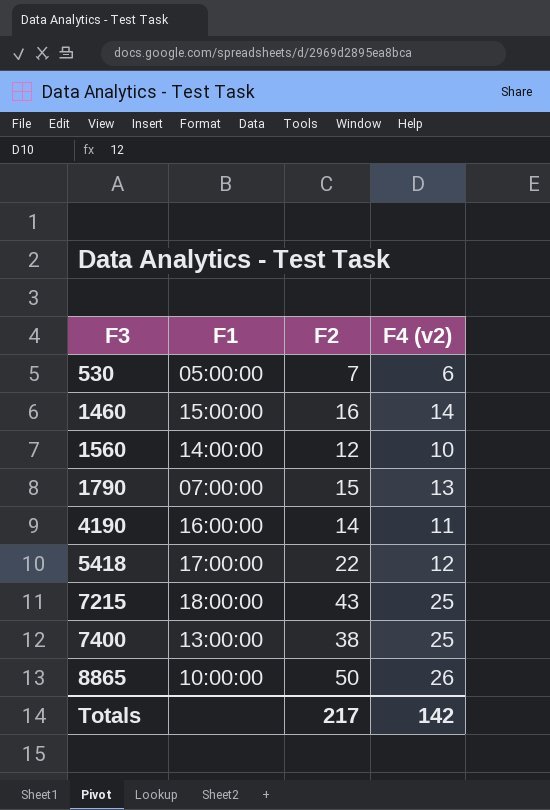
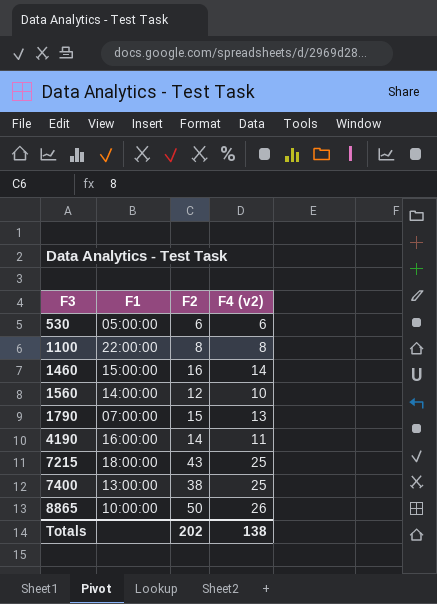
row 5418: 17:00:00 | 22 | 12 -> none
530 | F2: 7 -> 6
row 1100: none -> 22:00:00 | 8 | 8
Totals | F2: 217 -> 202
Totals | F4 (v2): 142 -> 138

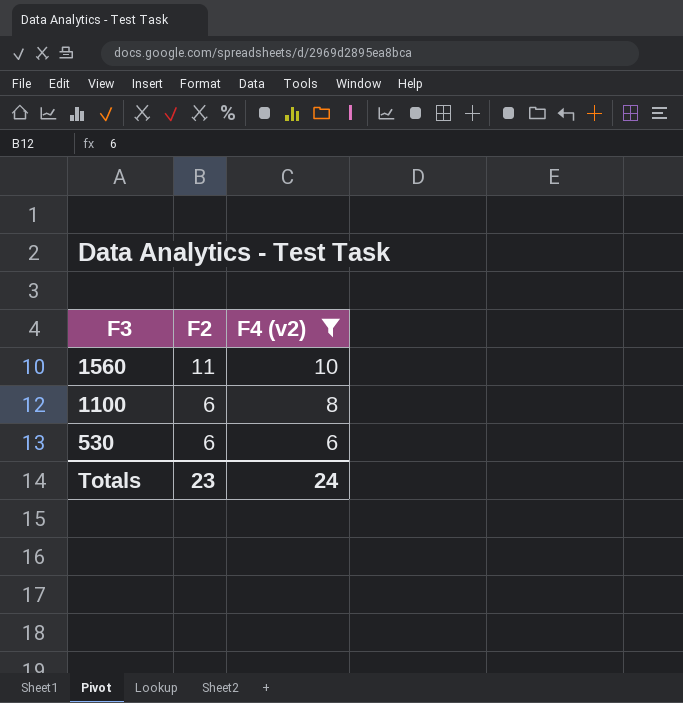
filter: none -> F4 (v2) <= 10
row order: F3 ascending -> F3 descending
column F1 | position: 2 -> none
1560 | F2: 12 -> 11
1100 | F2: 8 -> 6
Totals | F2: 202 -> 23
Totals | F4 (v2): 138 -> 24

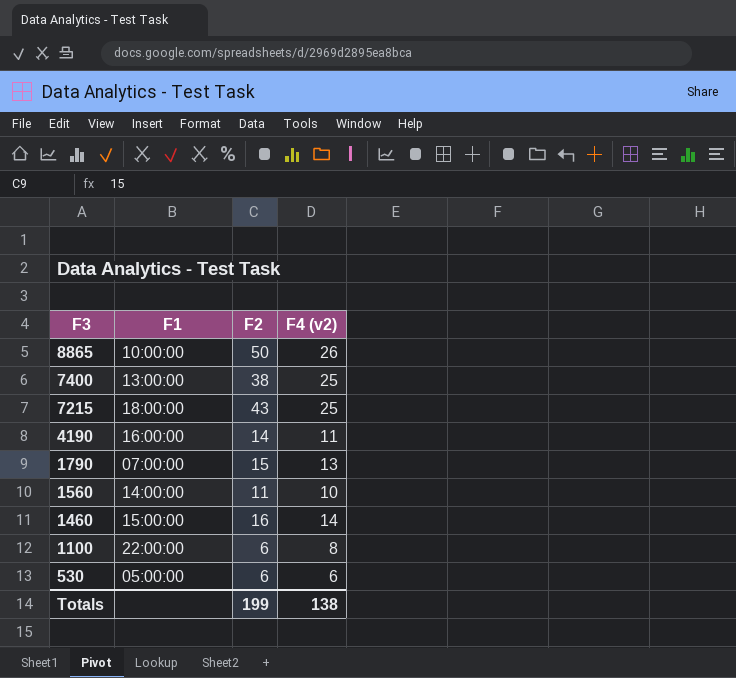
filter: F4 (v2) <= 10 -> none
column F1 | position: none -> 2
Totals | F2: 23 -> 199
Totals | F4 (v2): 24 -> 138

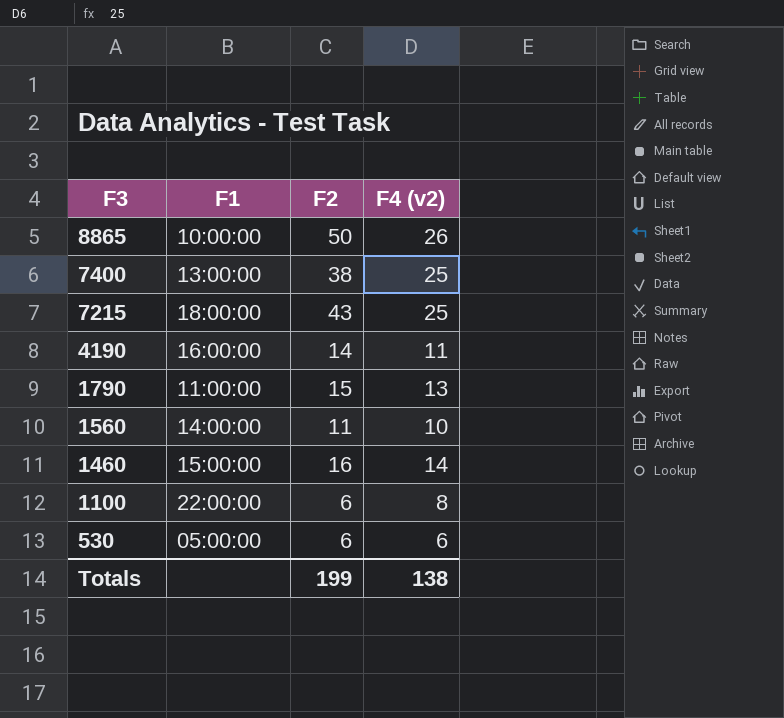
1790 | F1: 07:00:00 -> 11:00:00

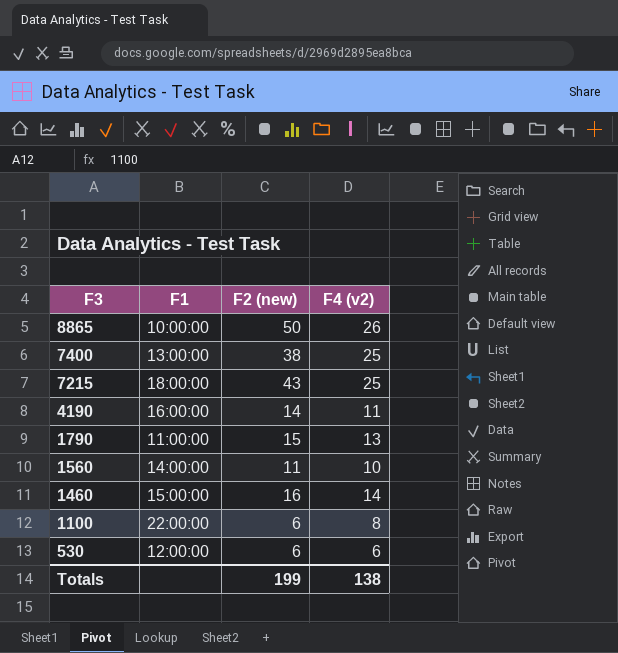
column name: F2 -> F2 (new)
530 | F1: 05:00:00 -> 12:00:00

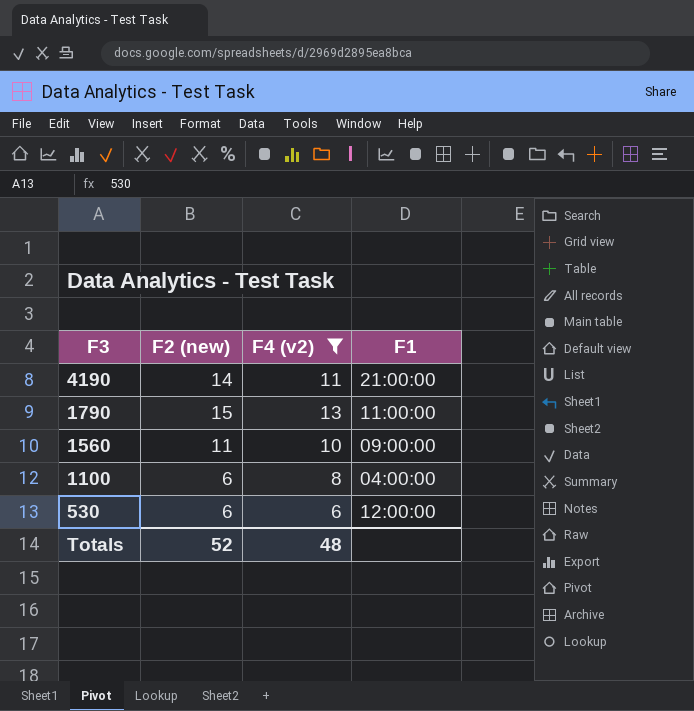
filter: none -> F4 (v2) <= 13
column F1 | position: 2 -> 4
4190 | F1: 16:00:00 -> 21:00:00
1560 | F1: 14:00:00 -> 09:00:00
1100 | F1: 22:00:00 -> 04:00:00
Totals | F2 (new): 199 -> 52
Totals | F4 (v2): 138 -> 48

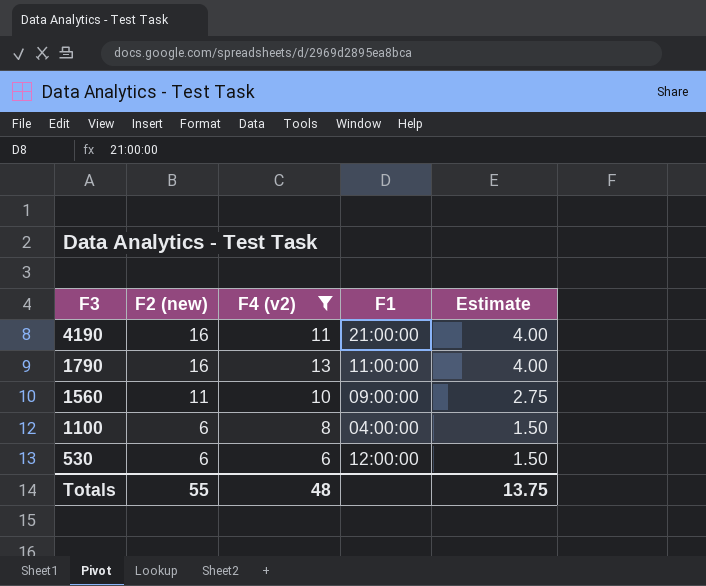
column Estimate | formula: none -> [F2 (new)] * 0.25
4190 | F2 (new): 14 -> 16
1790 | F2 (new): 15 -> 16
Totals | F2 (new): 52 -> 55

